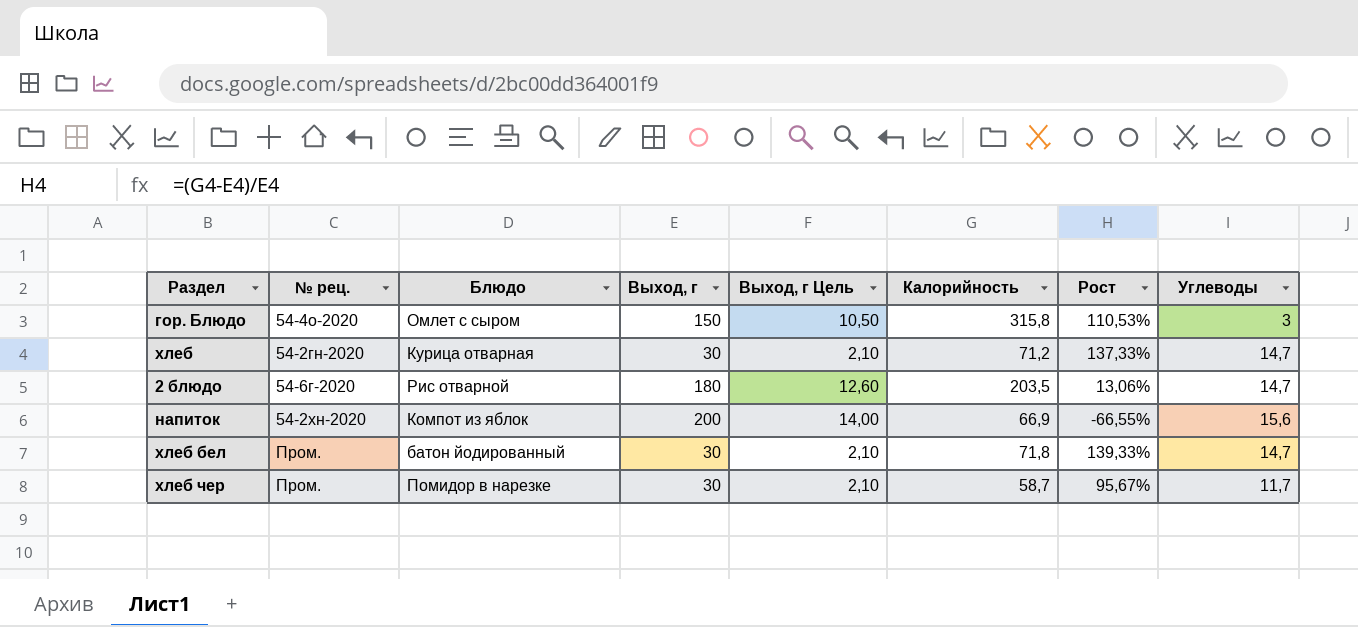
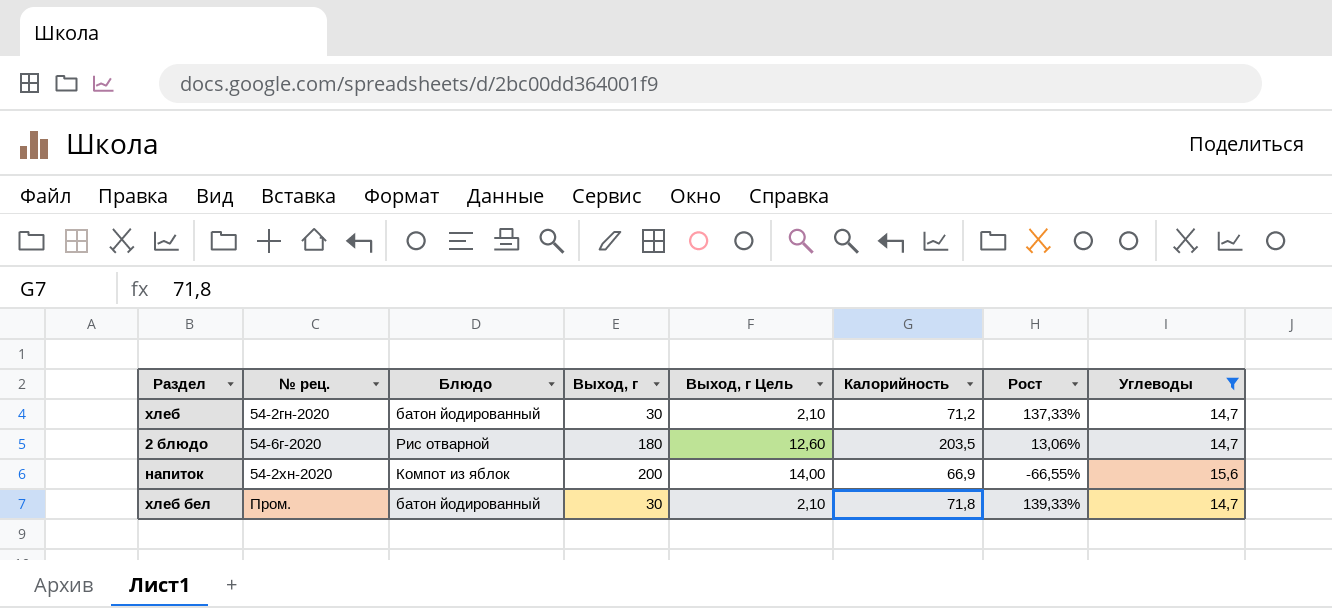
filter: none -> Углеводы >= 14,7
хлеб | Блюдо: Курица отварная -> батон йодированный

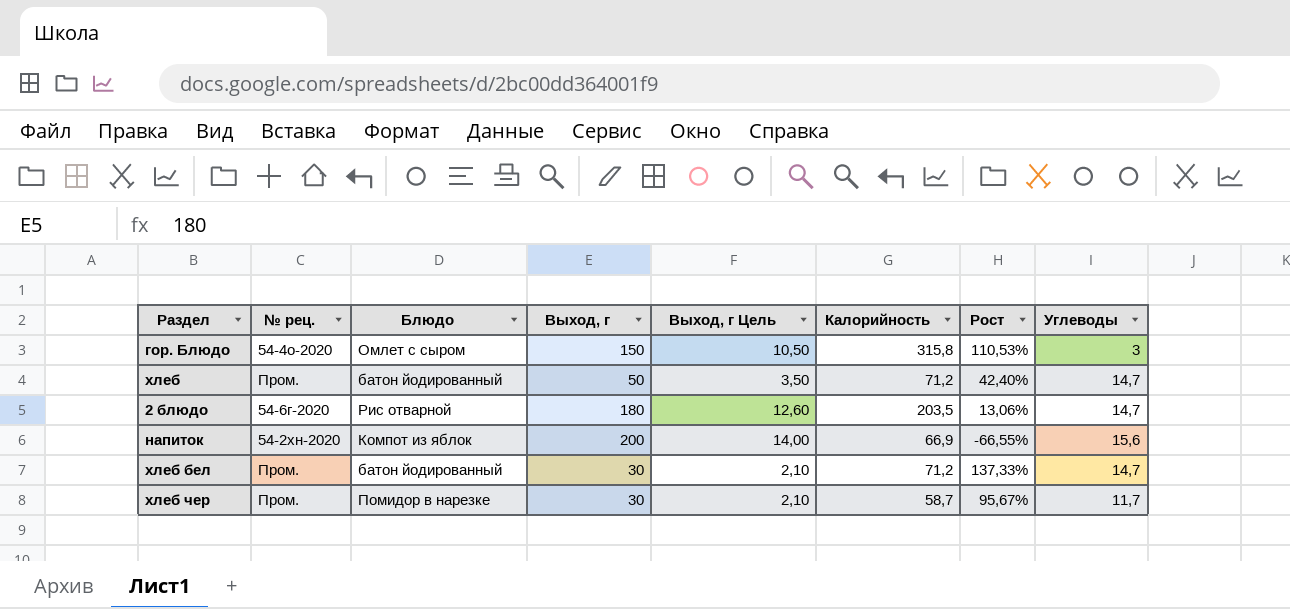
filter: Углеводы >= 14,7 -> none
хлеб | № рец.: 54-2гн-2020 -> Пром.
хлеб | Выход, г: 30 -> 50
хлеб | Выход, г Цель: 2,10 -> 3,50
хлеб | Рост: 137,33% -> 42,40%
хлеб бел | Калорийность: 71,8 -> 71,2
хлеб бел | Рост: 139,33% -> 137,33%

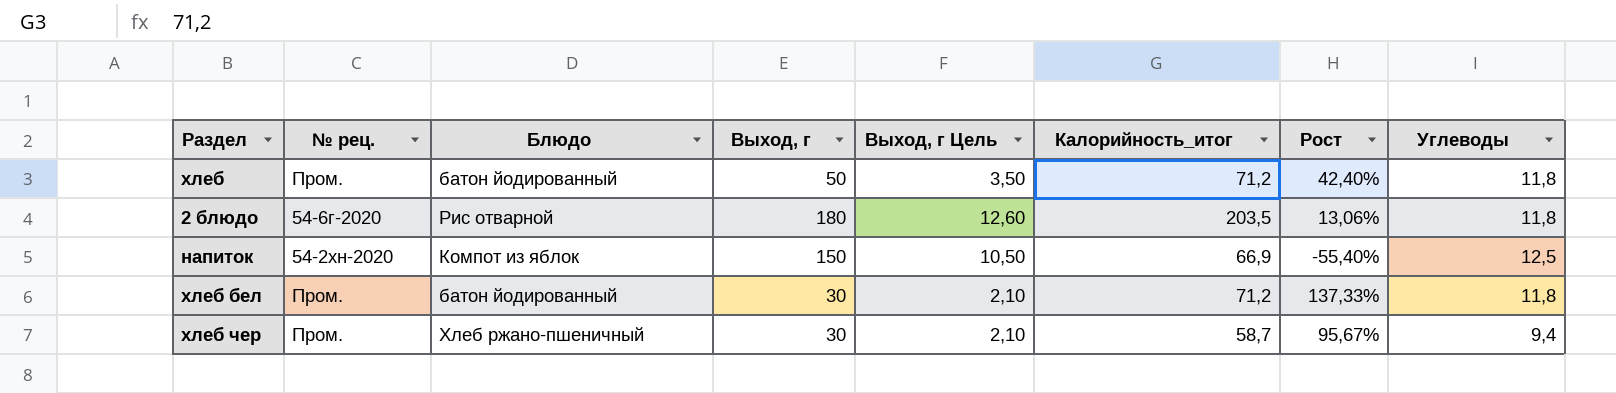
column name: Калорийность -> Калорийность_итог
row гор. Блюдо: 54-4о-2020 | Омлет с сыром | 150 | 10,50 | 315,8 | 110,53% | 3 -> none
хлеб | Углеводы: 14,7 -> 11,8
2 блюдо | Углеводы: 14,7 -> 11,8
напиток | Выход, г: 200 -> 150
напиток | Выход, г Цель: 14,00 -> 10,50
напиток | Рост: -66,55% -> -55,40%
напиток | Углеводы: 15,6 -> 12,5
хлеб бел | Углеводы: 14,7 -> 11,8
хлеб чер | Блюдо: Помидор в нарезке -> Хлеб ржано-пшеничный
хлеб чер | Углеводы: 11,7 -> 9,4

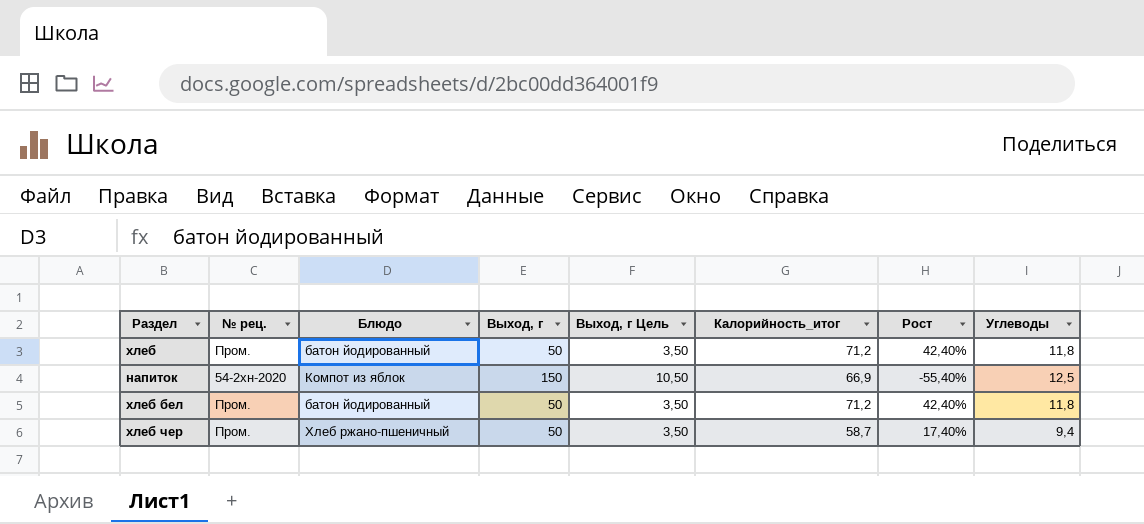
row 2 блюдо: 54-6г-2020 | Рис отварной | 180 | 12,60 | 203,5 | 13,06% | 11,8 -> none
хлеб бел | Выход, г: 30 -> 50
хлеб бел | Выход, г Цель: 2,10 -> 3,50
хлеб бел | Рост: 137,33% -> 42,40%
хлеб чер | Выход, г: 30 -> 50
хлеб чер | Выход, г Цель: 2,10 -> 3,50
хлеб чер | Рост: 95,67% -> 17,40%

